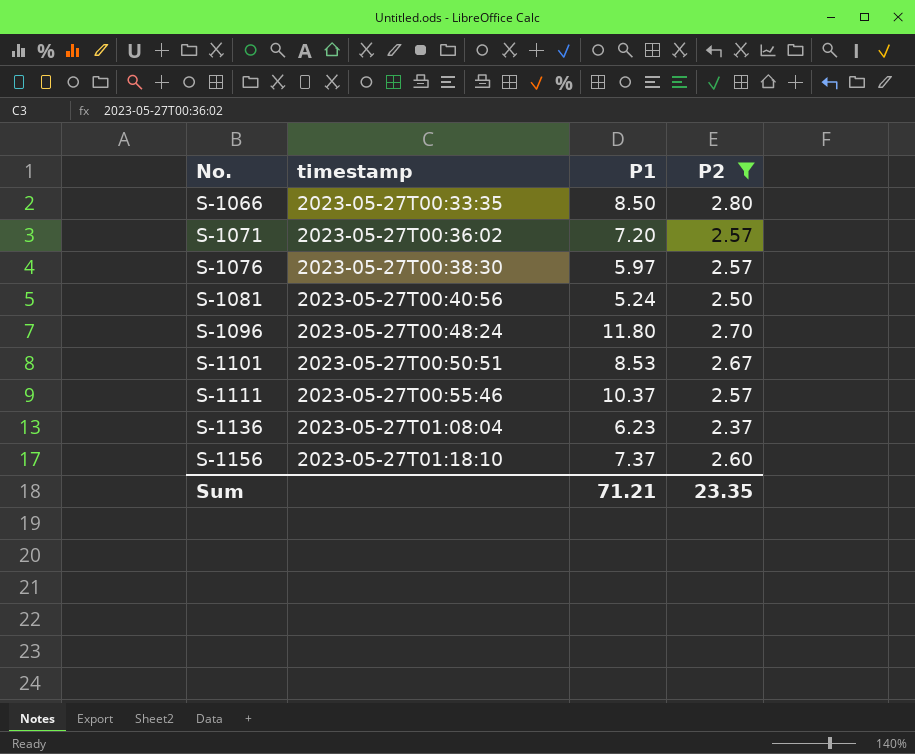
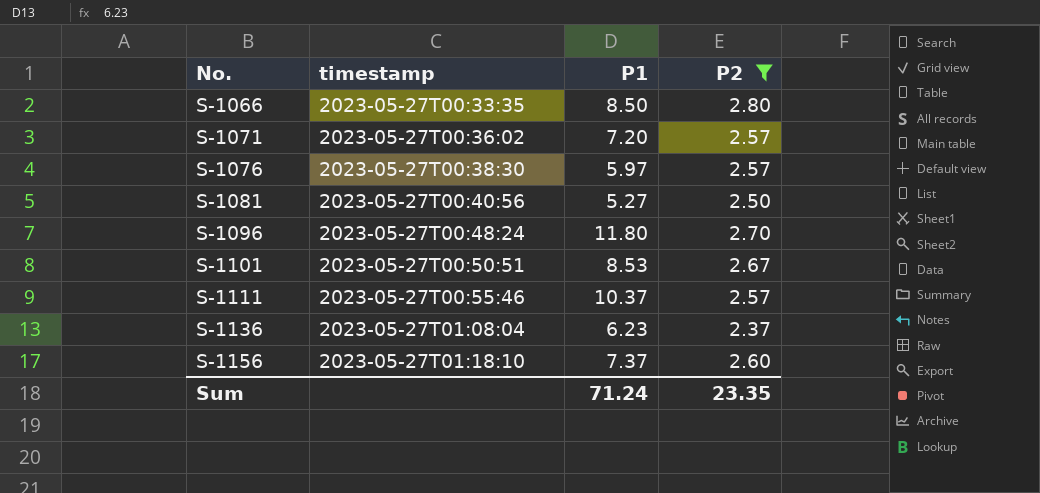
S-1081 | P1: 5.24 -> 5.27
Sum | P1: 71.21 -> 71.24

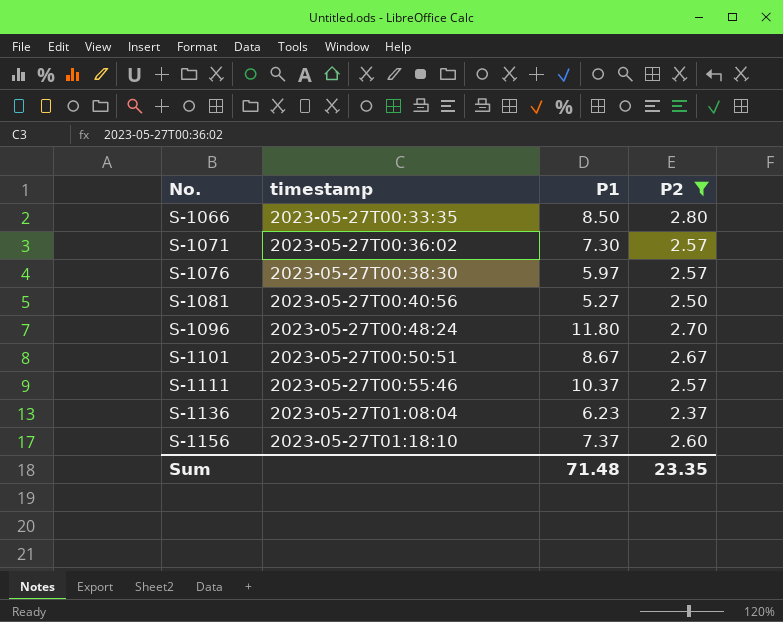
S-1071 | P1: 7.20 -> 7.30
S-1101 | P1: 8.53 -> 8.67
Sum | P1: 71.24 -> 71.48

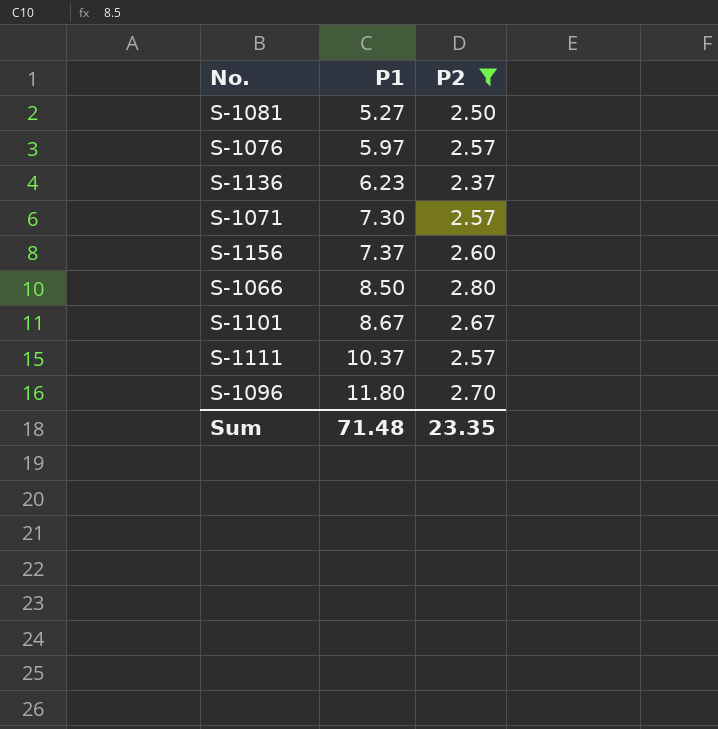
row order: No. ascending -> P1 ascending
column timestamp | position: 2 -> none

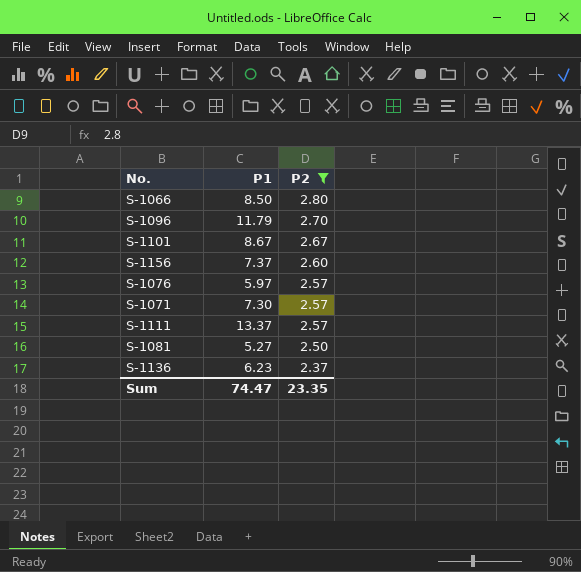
row order: P1 ascending -> P2 descending
S-1096 | P1: 11.80 -> 11.79
S-1111 | P1: 10.37 -> 13.37
Sum | P1: 71.48 -> 74.47

